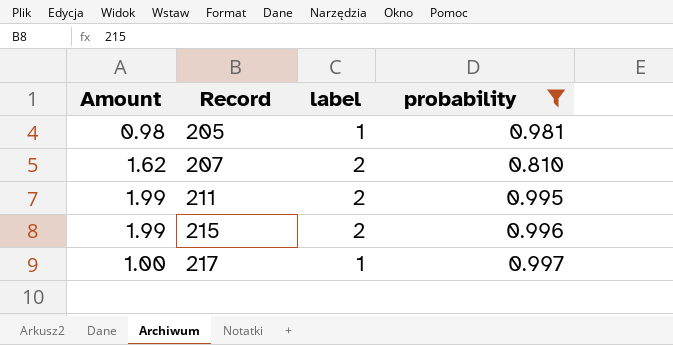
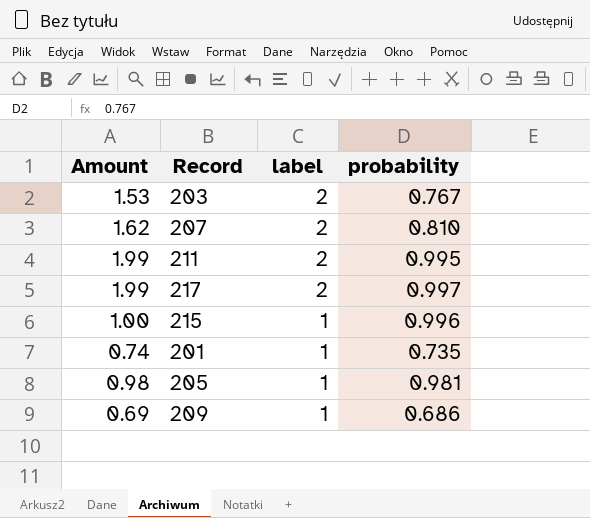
filter: probability >= 0.810 -> none
row order: Record ascending -> label descending
217 | Amount: 1.00 -> 1.99
217 | label: 1 -> 2
215 | Amount: 1.99 -> 1.00
215 | label: 2 -> 1

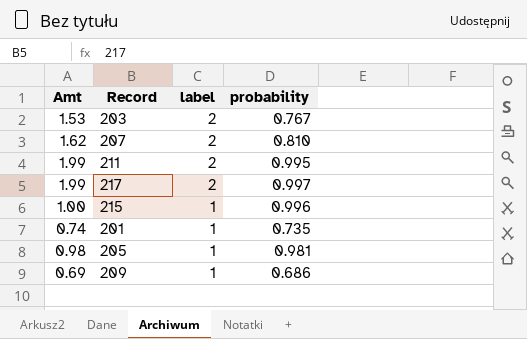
column name: Amount -> Amt

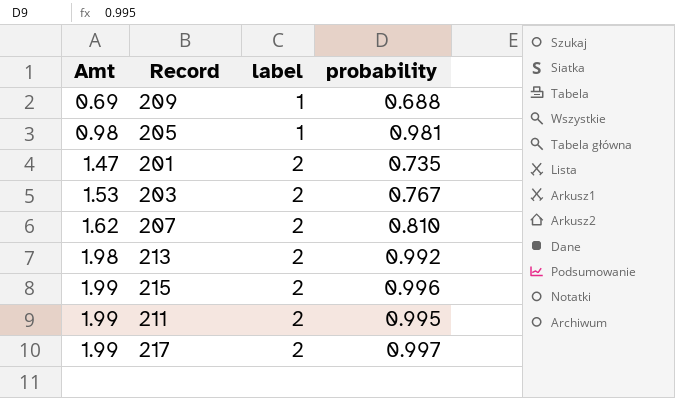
row order: label descending -> Amt ascending
209 | probability: 0.686 -> 0.688
201 | Amt: 0.74 -> 1.47
201 | label: 1 -> 2
row 213: none -> 1.98 | 2 | 0.992
215 | Amt: 1.00 -> 1.99
215 | label: 1 -> 2

